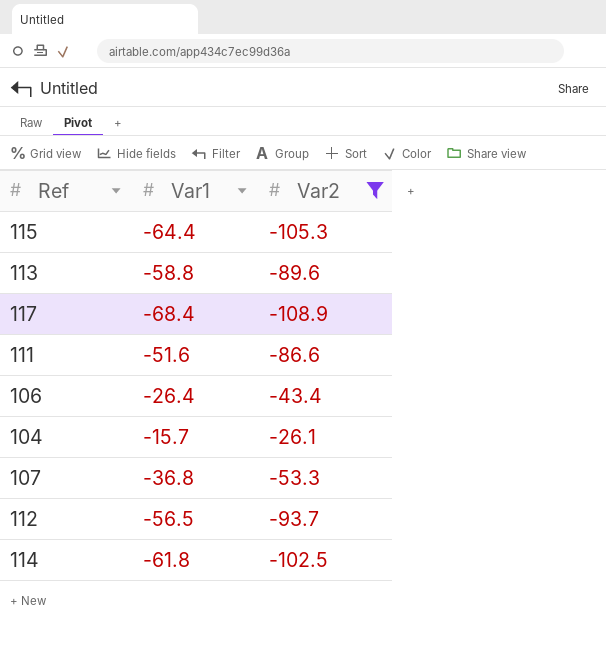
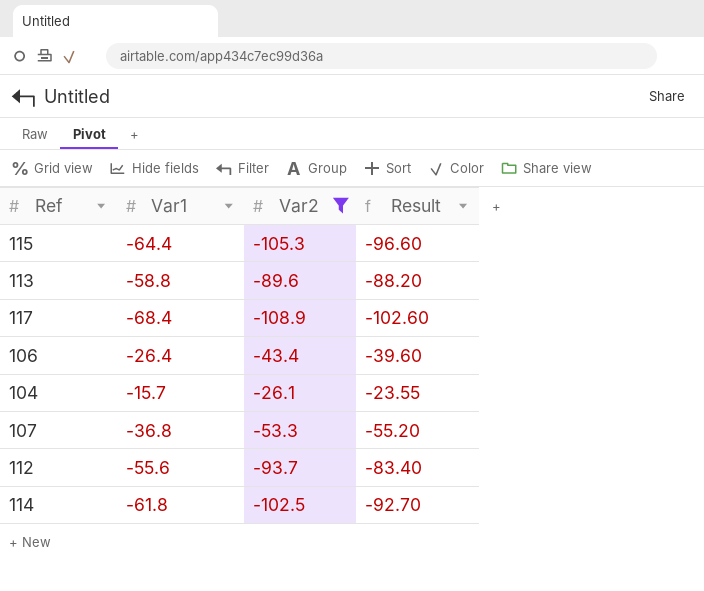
column Result | formula: none -> [Var1] * 1.5
row 111: -51.6 | -86.6 -> none
112 | Var1: -56.5 -> -55.6

